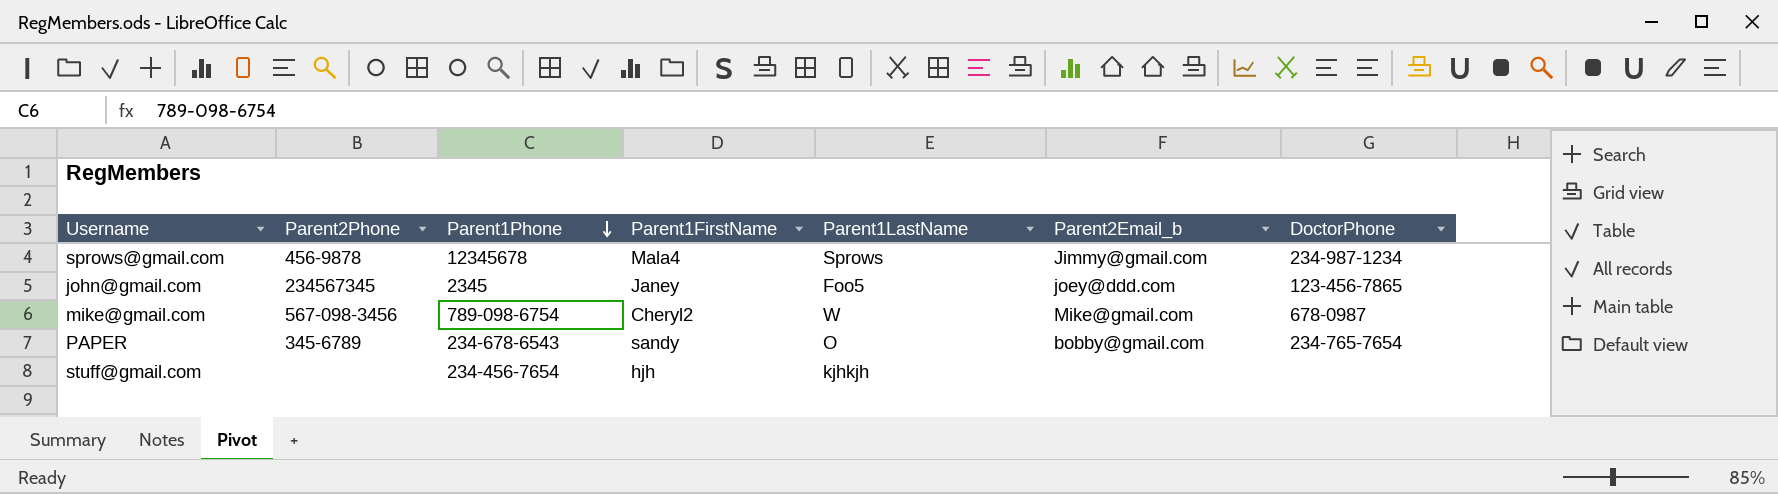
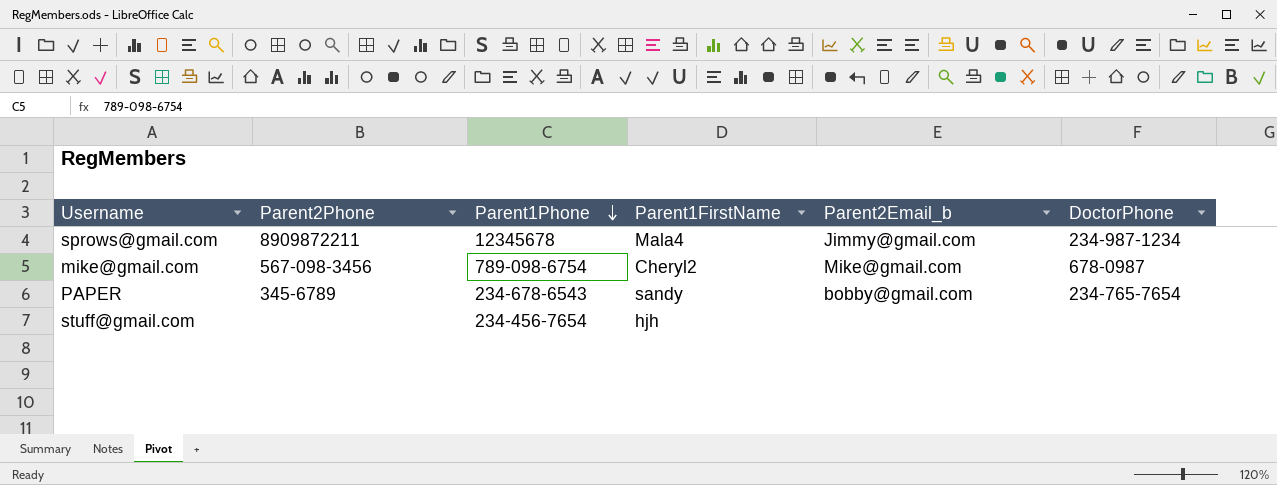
column Parent1LastName | position: 5 -> none
row john@gmail.com: 234567345 | 2345 | Janey | Foo5 | joey@ddd.com | 123-456-7865 -> none
sprows@gmail.com | Parent2Phone: 456-9878 -> 8909872211

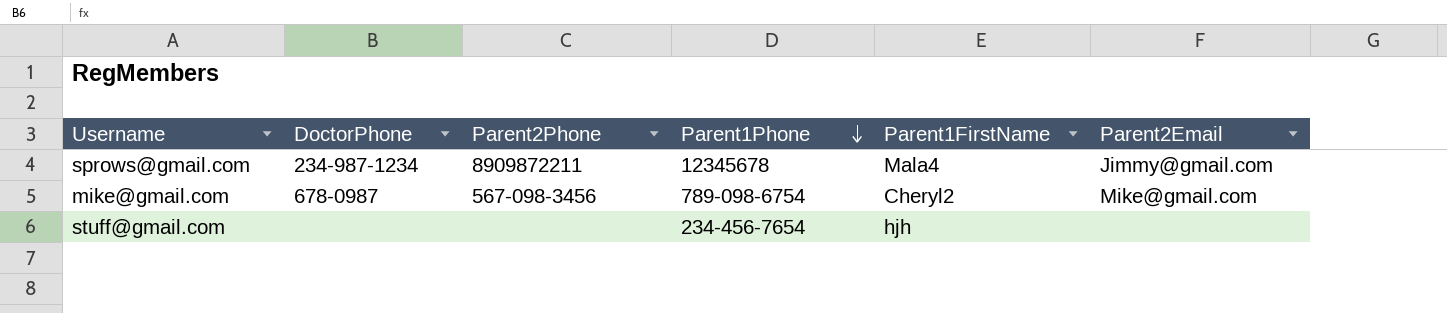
column DoctorPhone | position: 6 -> 2
column name: Parent2Email_b -> Parent2Email
row PAPER: 345-6789 | 234-678-6543 | sandy | bobby@gmail.com | 234-765-7654 -> none

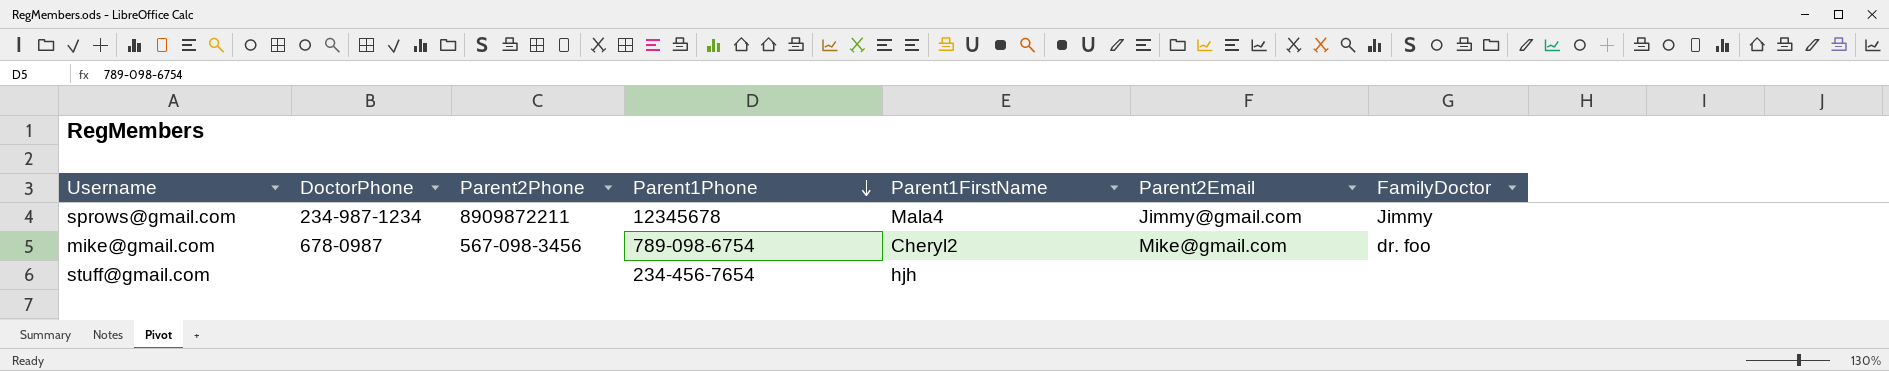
column FamilyDoctor | position: none -> 7

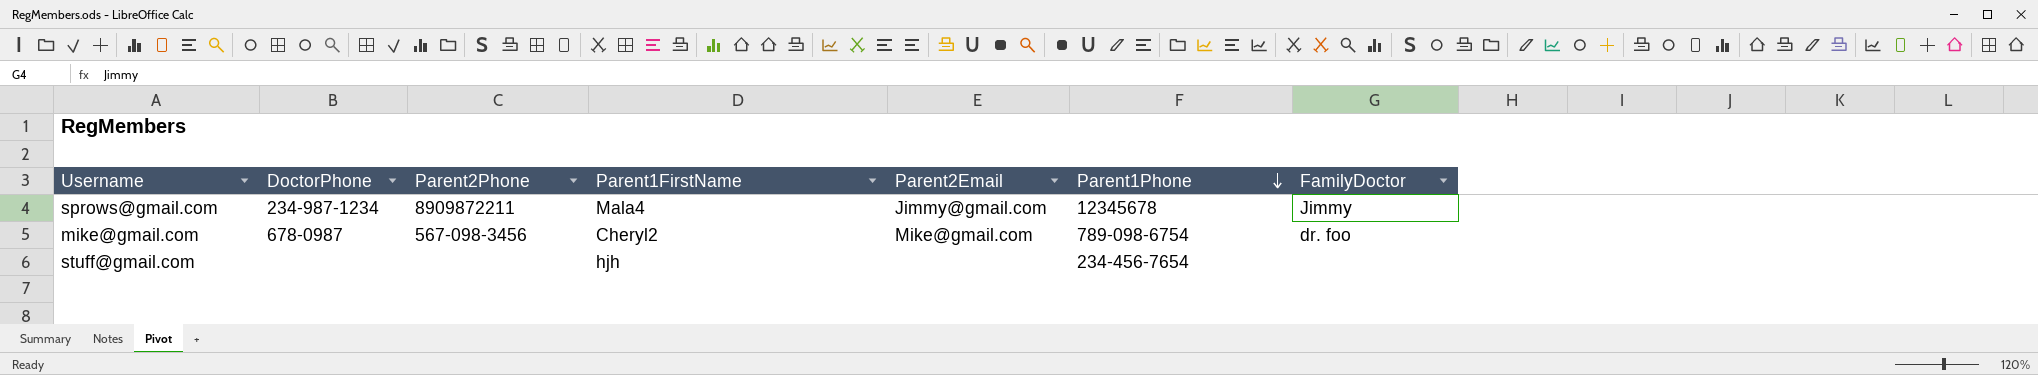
column Parent1Phone | position: 4 -> 6

